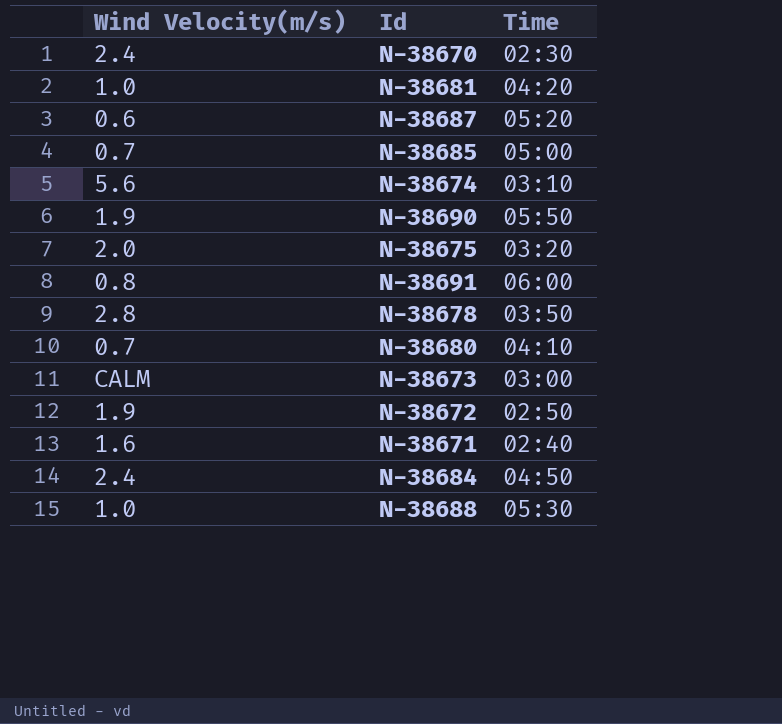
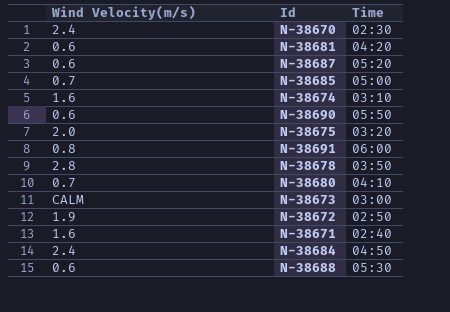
N-38681 | Wind Velocity(m/s): 1.0 -> 0.6
N-38674 | Wind Velocity(m/s): 5.6 -> 1.6
N-38690 | Wind Velocity(m/s): 1.9 -> 0.6
N-38688 | Wind Velocity(m/s): 1.0 -> 0.6

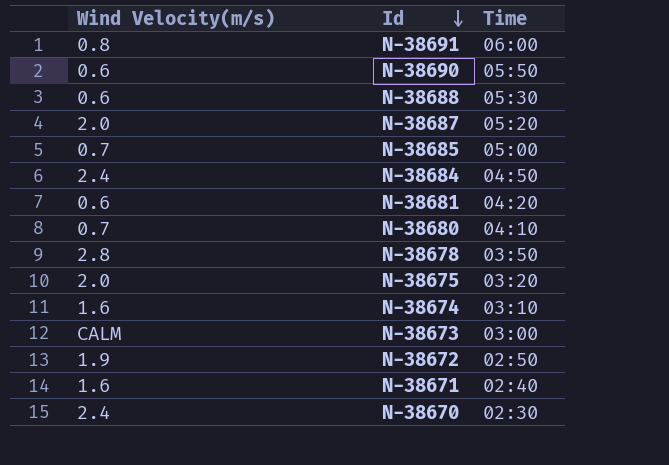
row order: none -> Id descending
N-38687 | Wind Velocity(m/s): 0.6 -> 2.0

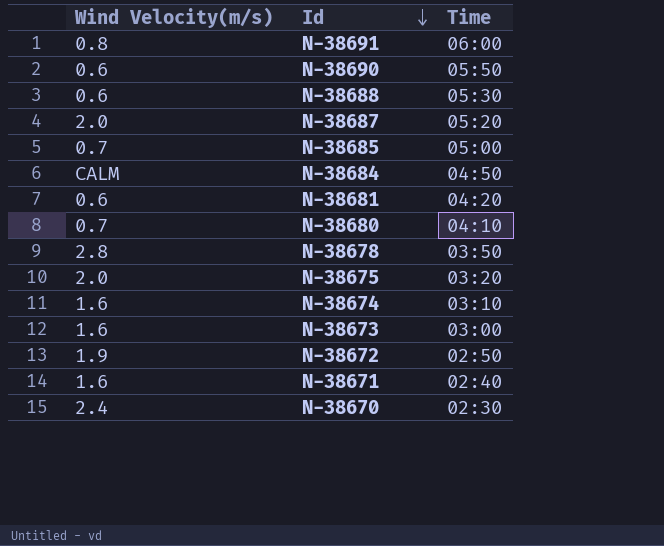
N-38684 | Wind Velocity(m/s): 2.4 -> CALM
N-38673 | Wind Velocity(m/s): CALM -> 1.6

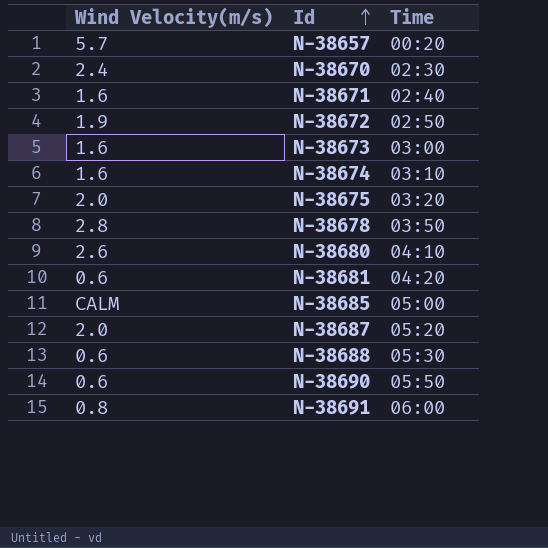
row order: Id descending -> Id ascending
row N-38684: CALM | 04:50 -> none
row N-38657: none -> 5.7 | 00:20
N-38680 | Wind Velocity(m/s): 0.7 -> 2.6
N-38685 | Wind Velocity(m/s): 0.7 -> CALM

